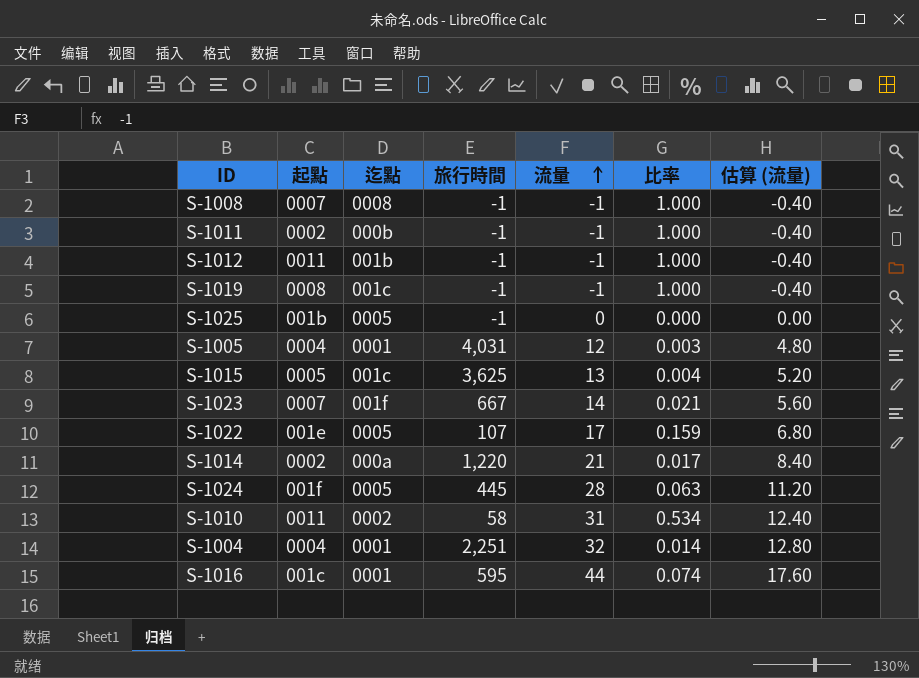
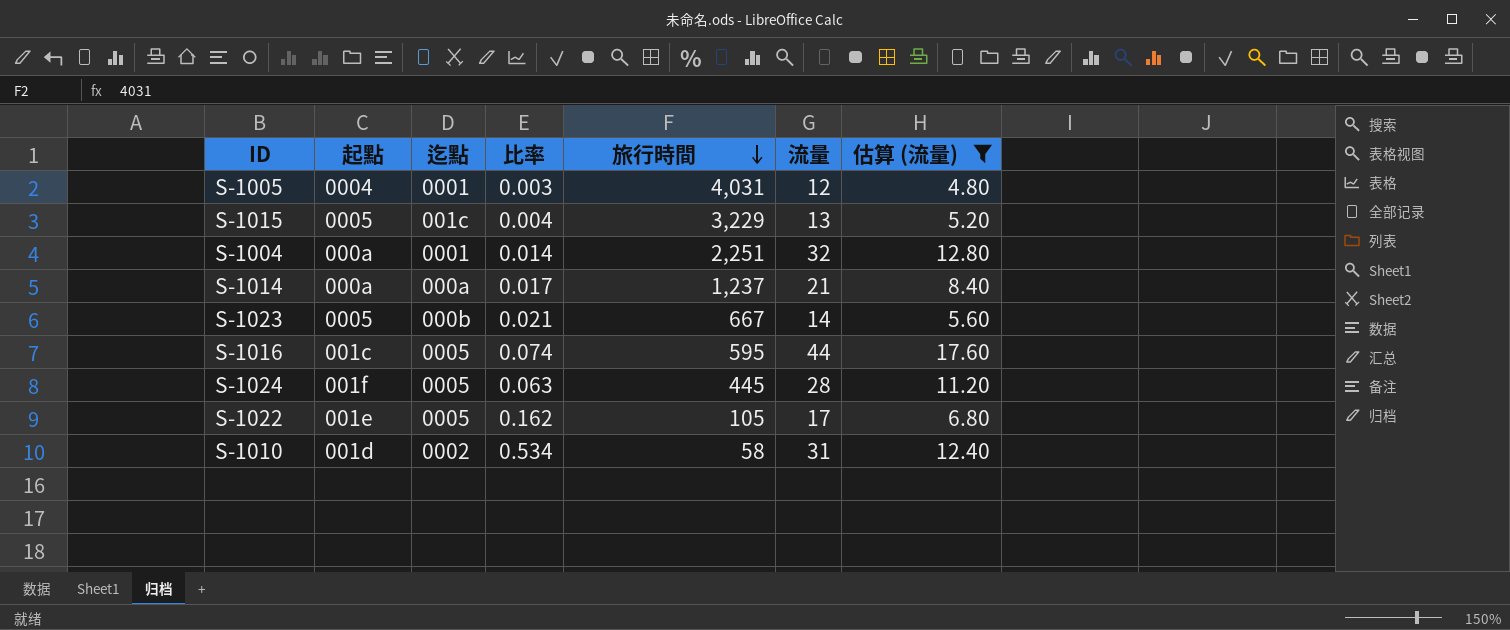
filter: none -> 估算 (流量) >= 4.80
row order: 流量 ascending -> 旅行時間 descending
column 比率 | position: 6 -> 4
S-1015 | 旅行時間: 3,625 -> 3,229
S-1004 | 起點: 0004 -> 000a
S-1014 | 起點: 0002 -> 000a
S-1014 | 旅行時間: 1,220 -> 1,237
S-1023 | 起點: 0007 -> 0005
S-1023 | 迄點: 001f -> 000b
S-1016 | 迄點: 0001 -> 0005
S-1022 | 比率: 0.159 -> 0.162
S-1022 | 旅行時間: 107 -> 105
S-1010 | 起點: 0011 -> 001d

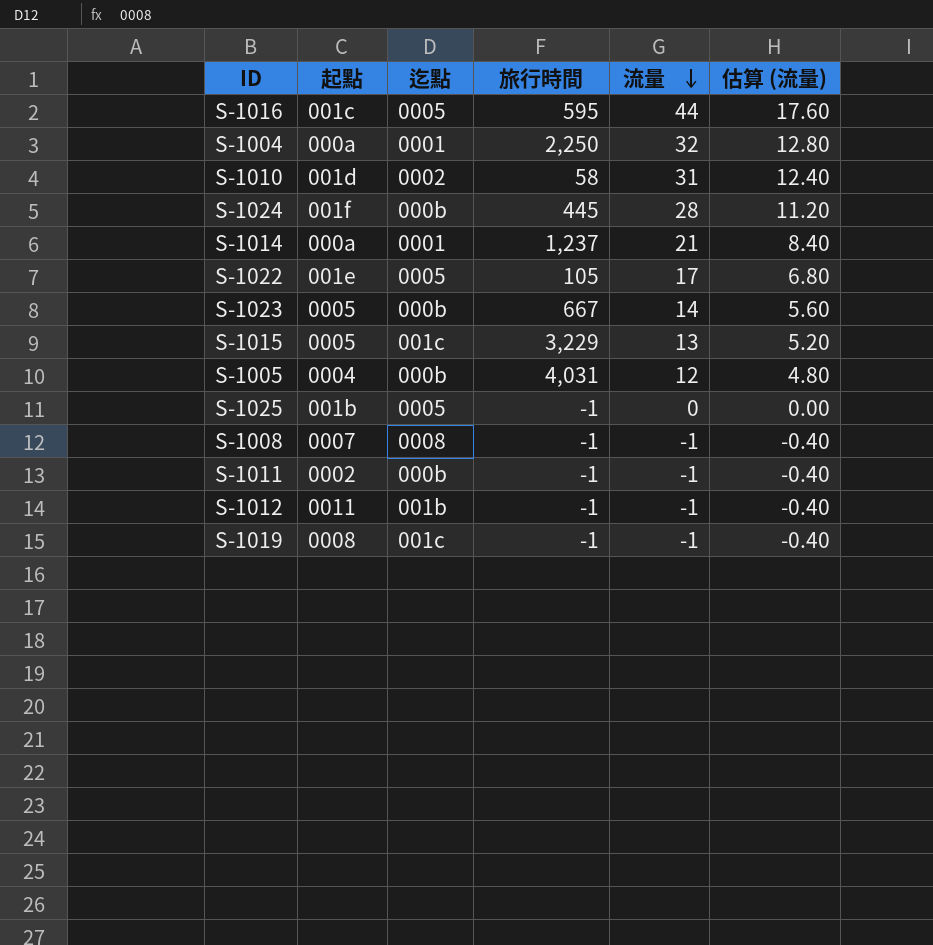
filter: 估算 (流量) >= 4.80 -> none
row order: 旅行時間 descending -> 流量 descending
column 比率 | formula: [流量] / [旅行時間] -> none
S-1004 | 旅行時間: 2,251 -> 2,250
S-1024 | 迄點: 0005 -> 000b
S-1014 | 迄點: 000a -> 0001
S-1005 | 迄點: 0001 -> 000b

